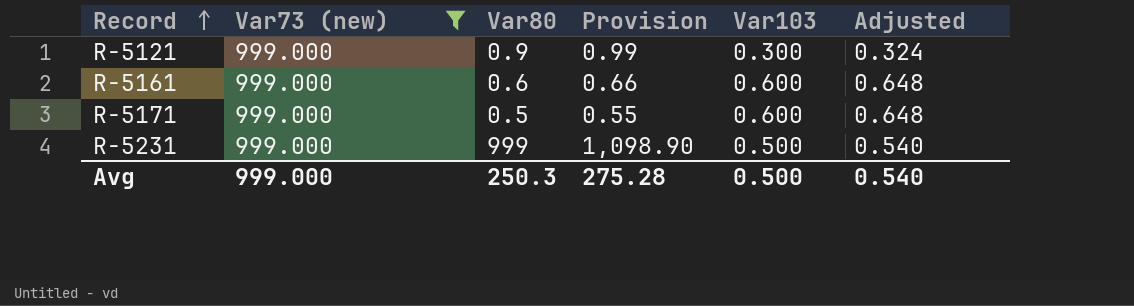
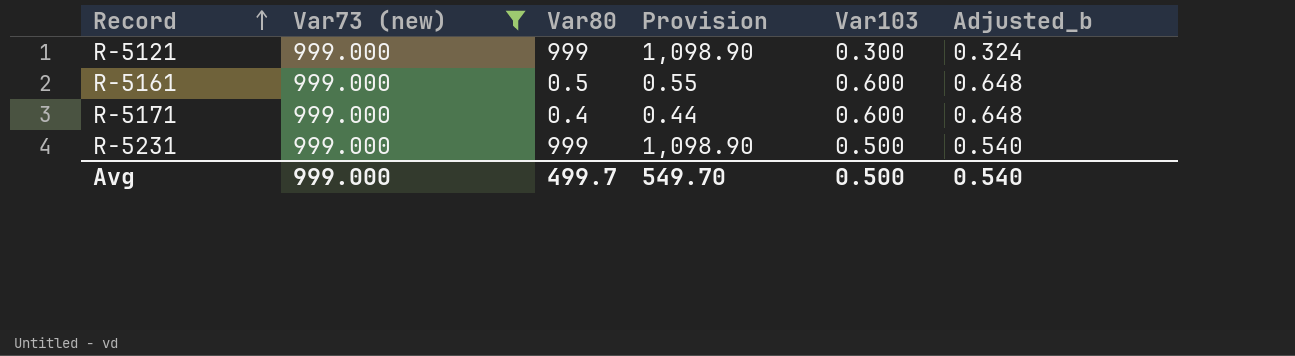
column name: Adjusted -> Adjusted_b
R-5121 | Var80: 0.9 -> 999
R-5121 | Provision: 0.99 -> 1,098.90
R-5161 | Var80: 0.6 -> 0.5
R-5161 | Provision: 0.66 -> 0.55
R-5171 | Var80: 0.5 -> 0.4
R-5171 | Provision: 0.55 -> 0.44
Avg | Var80: 250.3 -> 499.7
Avg | Provision: 275.28 -> 549.70

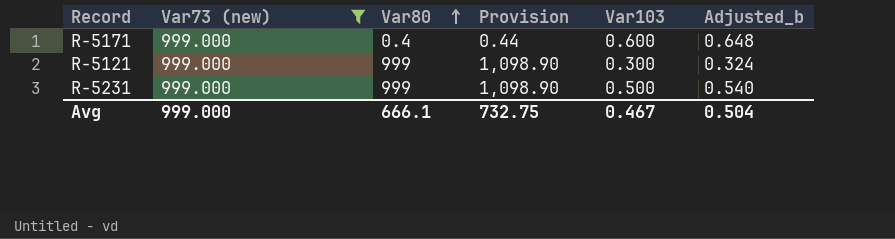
row order: Record ascending -> Var80 ascending
row R-5161: 999.000 | 0.5 | 0.55 | 0.600 | 0.648 -> none
Avg | Var80: 499.7 -> 666.1
Avg | Provision: 549.70 -> 732.75
Avg | Var103: 0.500 -> 0.467
Avg | Adjusted_b: 0.540 -> 0.504

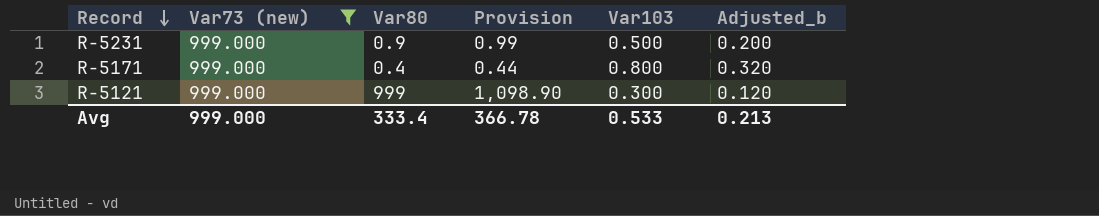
row order: Var80 ascending -> Record descending
column Adjusted_b | formula: [Var103] * 1.08 -> [Var103] * 0.4
R-5231 | Var80: 999 -> 0.9
R-5231 | Provision: 1,098.90 -> 0.99
R-5171 | Var103: 0.600 -> 0.800
Avg | Var80: 666.1 -> 333.4
Avg | Provision: 732.75 -> 366.78
Avg | Var103: 0.467 -> 0.533
Avg | Adjusted_b: 0.504 -> 0.213

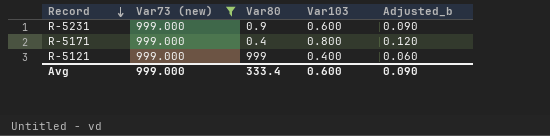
column Provision | formula: [Var80] * 1.1 -> none
column Adjusted_b | formula: [Var103] * 0.4 -> [Var103] * 0.15
R-5231 | Var103: 0.500 -> 0.600
R-5121 | Var103: 0.300 -> 0.400
Avg | Var103: 0.533 -> 0.600
Avg | Adjusted_b: 0.213 -> 0.090

